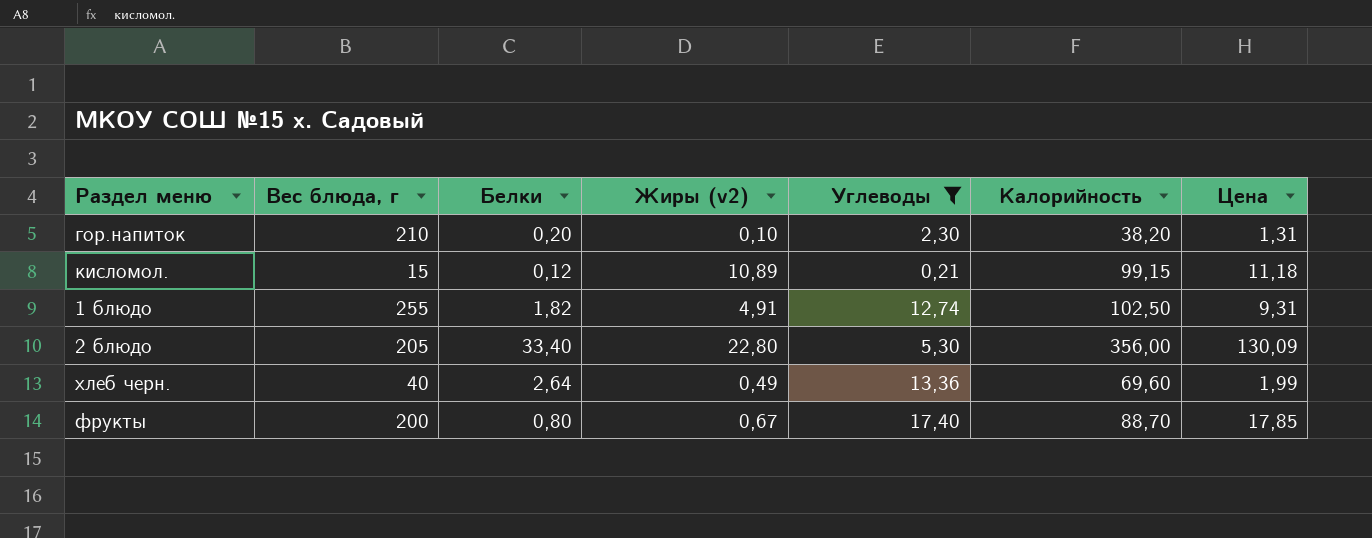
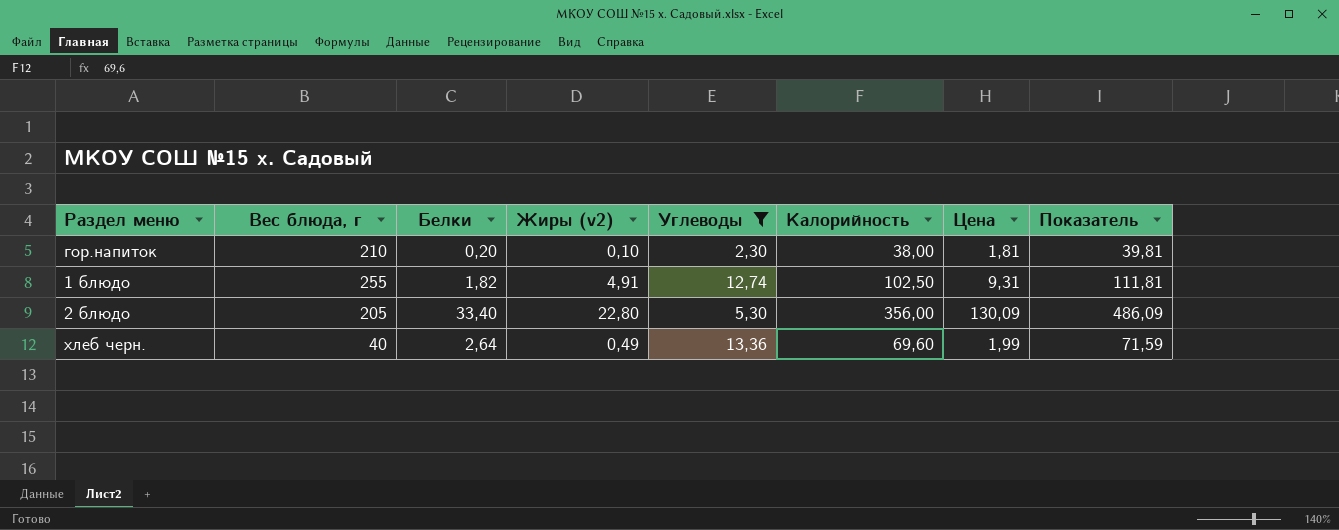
column Показатель | formula: none -> [Калорийность] + [Цена]
row кисломол.: 15 | 0,12 | 10,89 | 0,21 | 99,15 | 11,18 -> none
row фрукты: 200 | 0,80 | 0,67 | 17,40 | 88,70 | 17,85 -> none
гор.напиток | Калорийность: 38,20 -> 38,00
гор.напиток | Цена: 1,31 -> 1,81

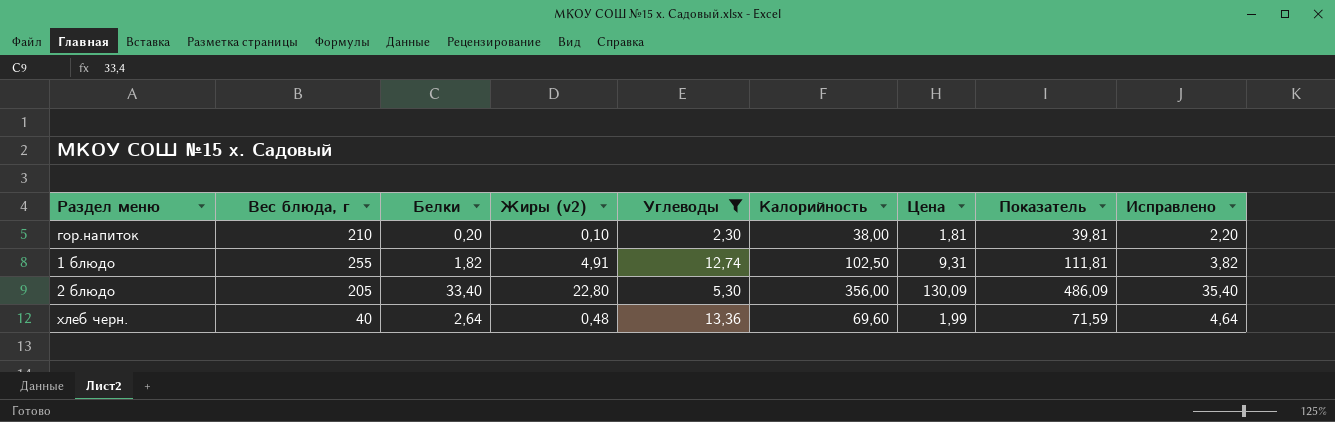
column Исправлено | formula: none -> [Белки] + 2
хлеб черн. | Жиры (v2): 0,49 -> 0,48

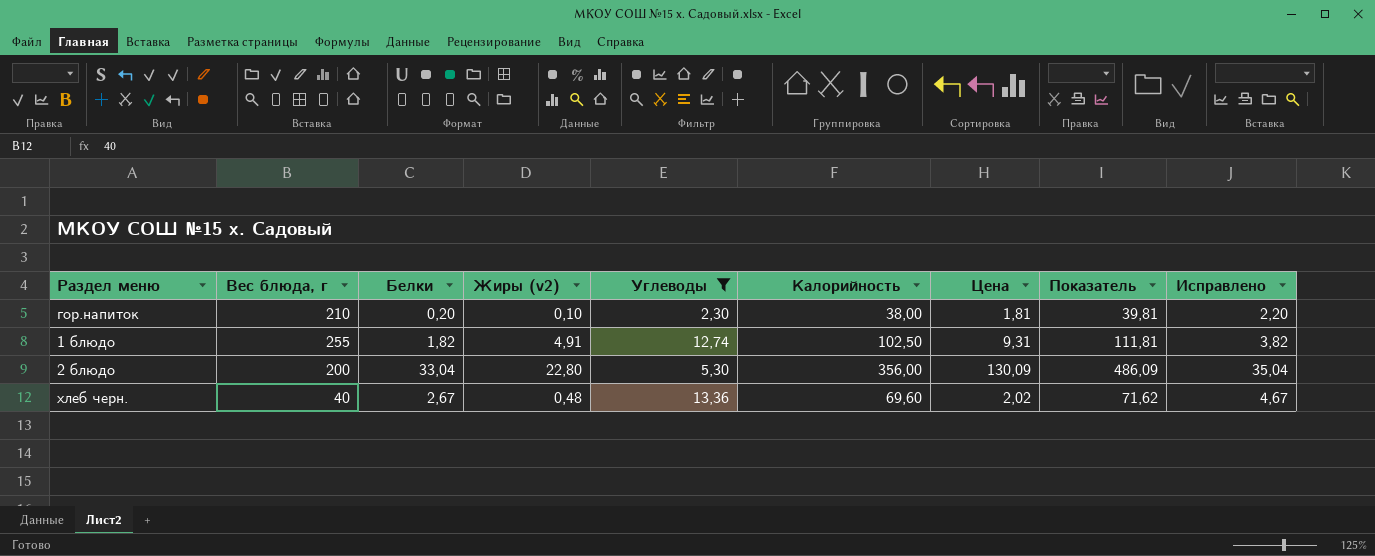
2 блюдо | Вес блюда, г: 205 -> 200
2 блюдо | Белки: 33,40 -> 33,04
2 блюдо | Исправлено: 35,40 -> 35,04
хлеб черн. | Белки: 2,64 -> 2,67
хлеб черн. | Цена: 1,99 -> 2,02
хлеб черн. | Показатель: 71,59 -> 71,62
хлеб черн. | Исправлено: 4,64 -> 4,67

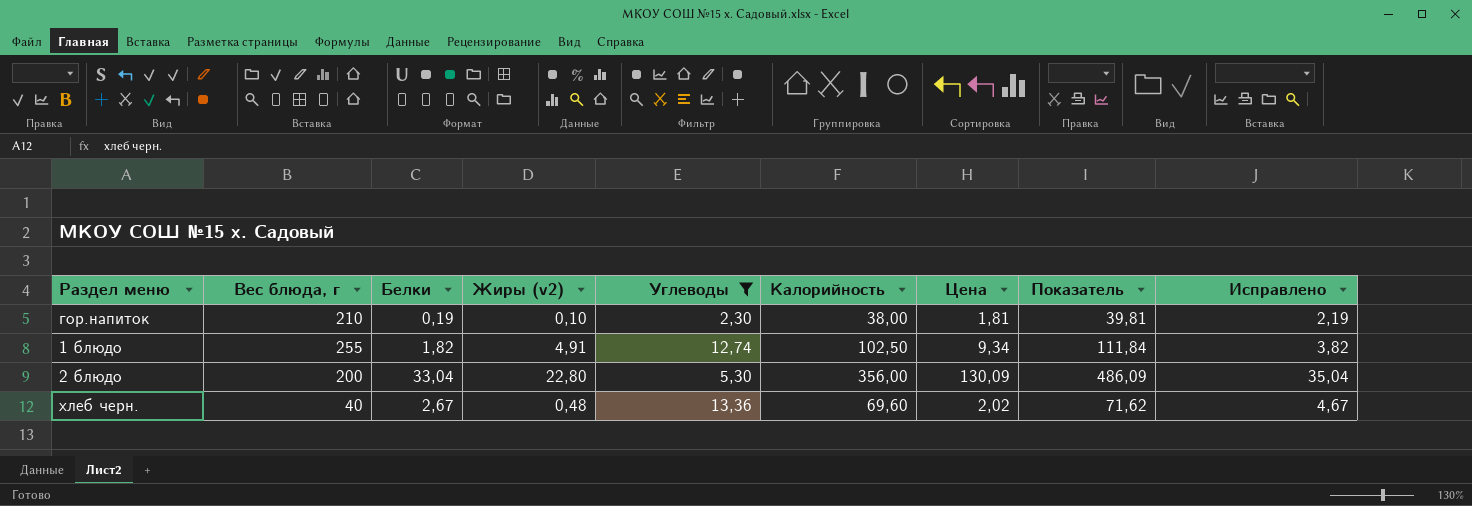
гор.напиток | Белки: 0,20 -> 0,19
гор.напиток | Исправлено: 2,20 -> 2,19
1 блюдо | Цена: 9,31 -> 9,34
1 блюдо | Показатель: 111,81 -> 111,84

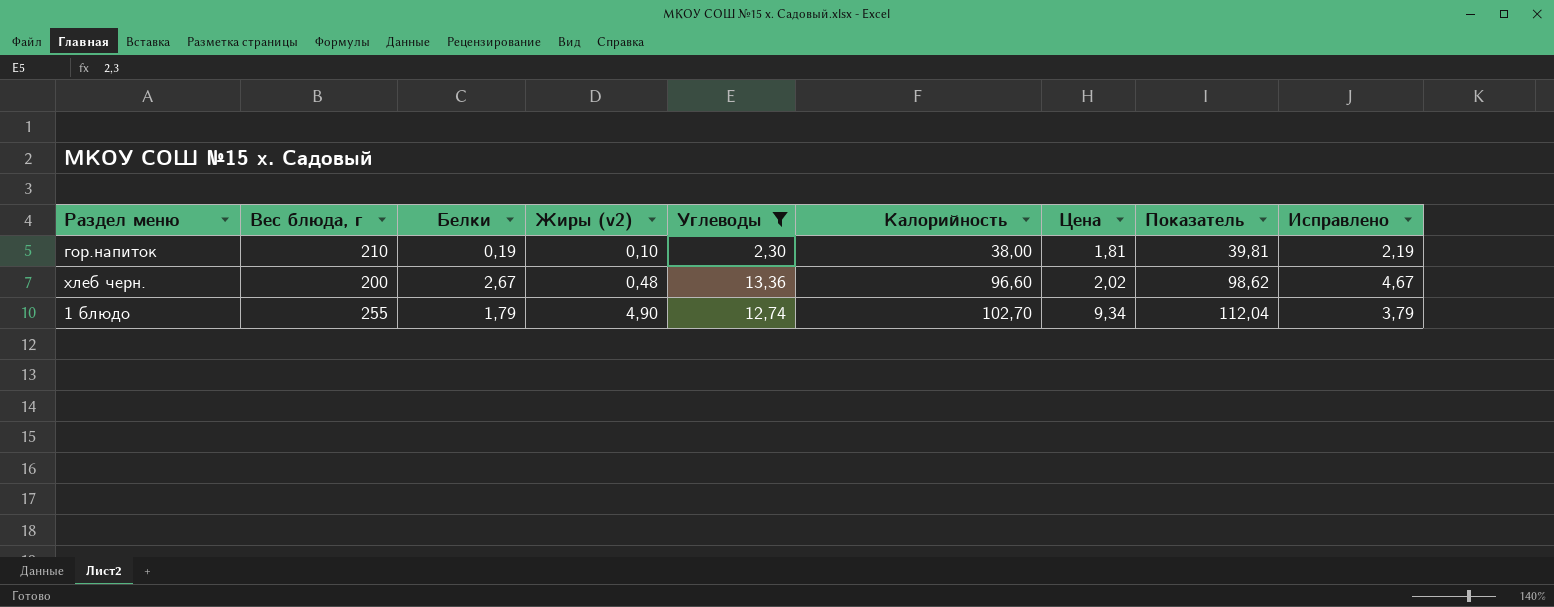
row order: none -> Жиры (v2) ascending
row 2 блюдо: 200 | 33,04 | 22,80 | 5,30 | 356,00 | 130,09 | 486,09 | 35,04 -> none
хлеб черн. | Вес блюда, г: 40 -> 200
хлеб черн. | Калорийность: 69,60 -> 96,60
хлеб черн. | Показатель: 71,62 -> 98,62
1 блюдо | Белки: 1,82 -> 1,79
1 блюдо | Жиры (v2): 4,91 -> 4,90
1 блюдо | Калорийность: 102,50 -> 102,70
1 блюдо | Показатель: 111,84 -> 112,04
1 блюдо | Исправлено: 3,82 -> 3,79

